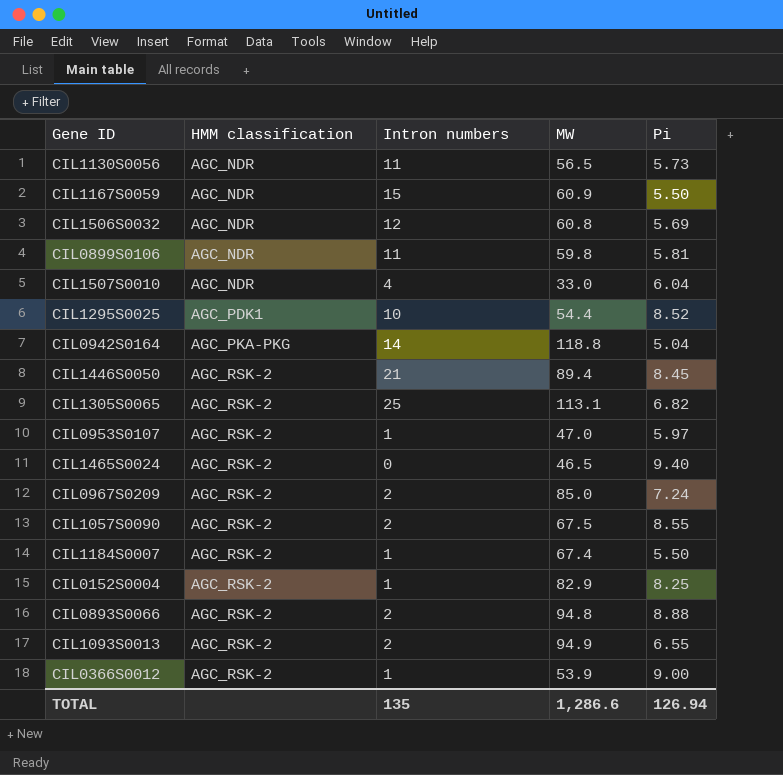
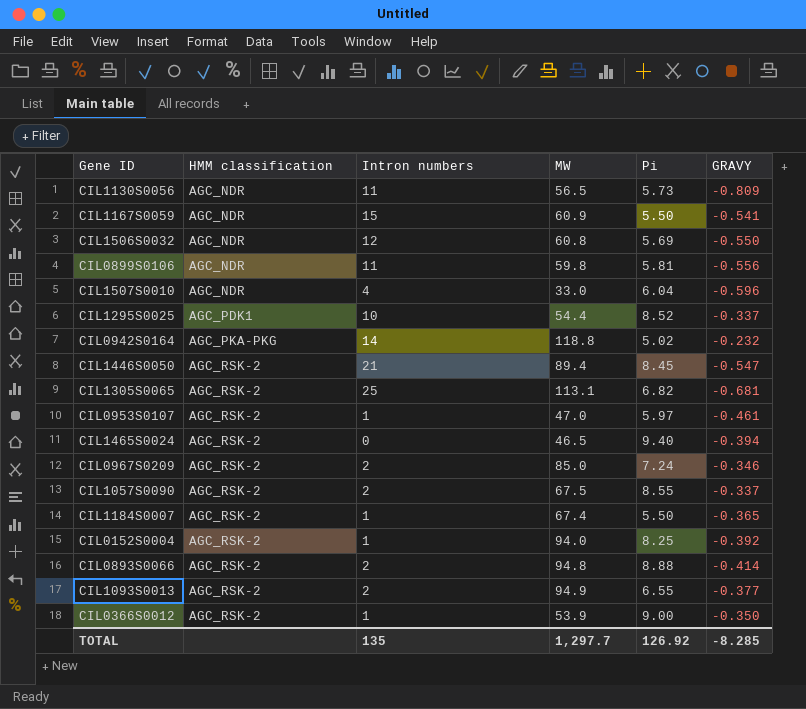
column GRAVY | position: none -> 6
CIL0942S0164 | Pi: 5.04 -> 5.02
CIL0152S0004 | MW: 82.9 -> 94.0
TOTAL | MW: 1,286.6 -> 1,297.7
TOTAL | Pi: 126.94 -> 126.92

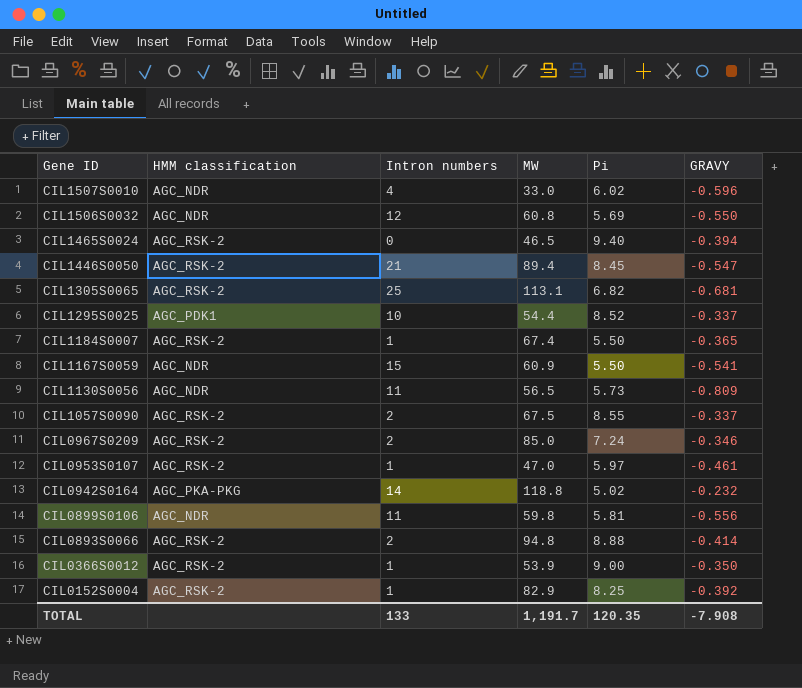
row order: HMM classification ascending -> Gene ID descending
row CIL1093S0013: AGC_RSK-2 | 2 | 94.9 | 6.55 | -0.377 -> none
CIL1507S0010 | Pi: 6.04 -> 6.02
CIL0152S0004 | MW: 94.0 -> 82.9
TOTAL | Intron numbers: 135 -> 133
TOTAL | MW: 1,297.7 -> 1,191.7
TOTAL | Pi: 126.92 -> 120.35
TOTAL | GRAVY: -8.285 -> -7.908

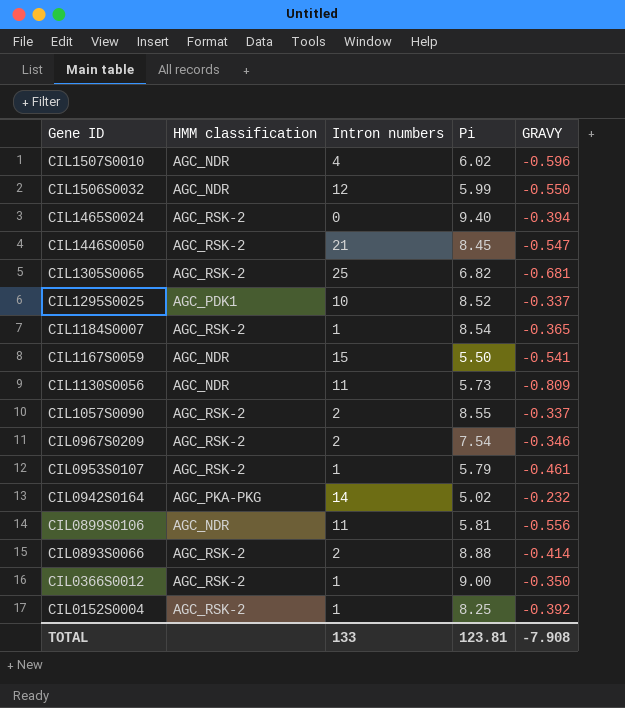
column MW | position: 4 -> none
CIL1506S0032 | Pi: 5.69 -> 5.99
CIL1184S0007 | Pi: 5.50 -> 8.54
CIL0967S0209 | Pi: 7.24 -> 7.54
CIL0953S0107 | Pi: 5.97 -> 5.79
TOTAL | Pi: 120.35 -> 123.81

